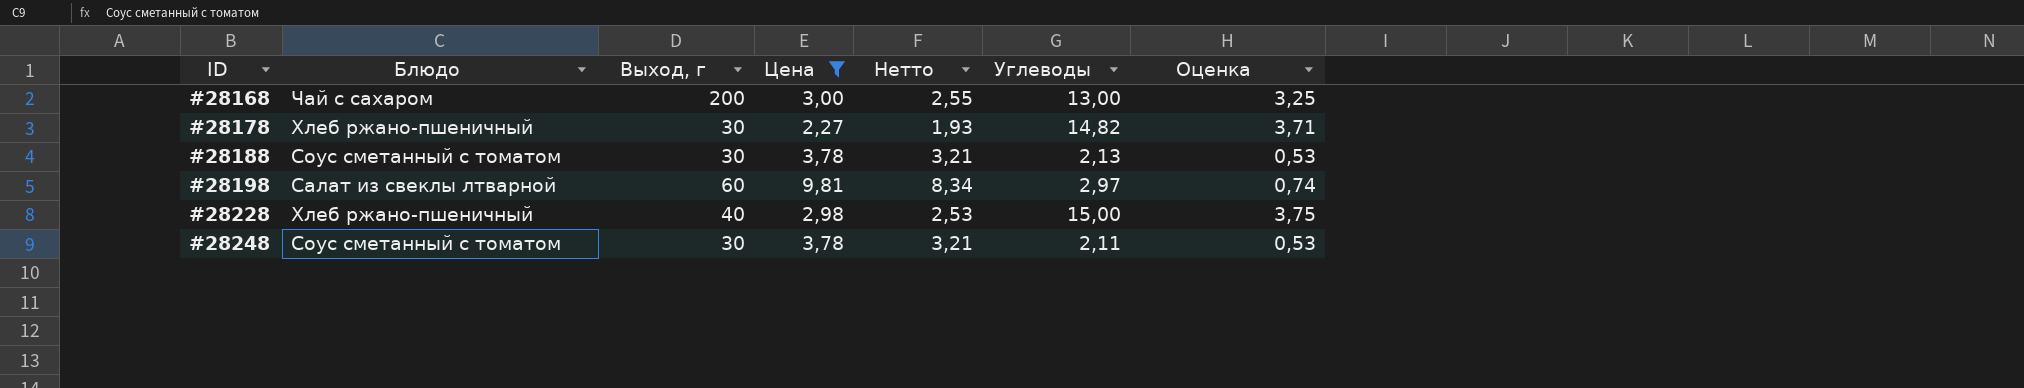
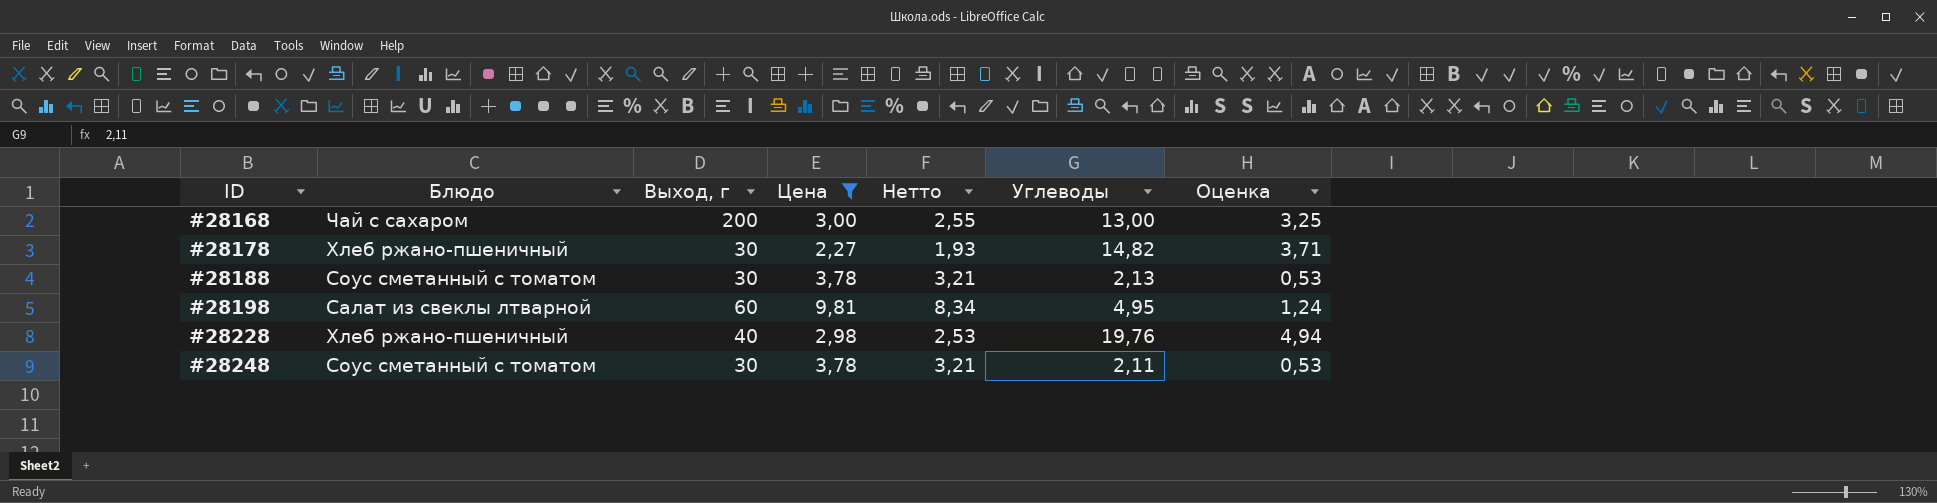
#28198 | Углеводы: 2,97 -> 4,95
#28198 | Оценка: 0,74 -> 1,24
#28228 | Углеводы: 15,00 -> 19,76
#28228 | Оценка: 3,75 -> 4,94

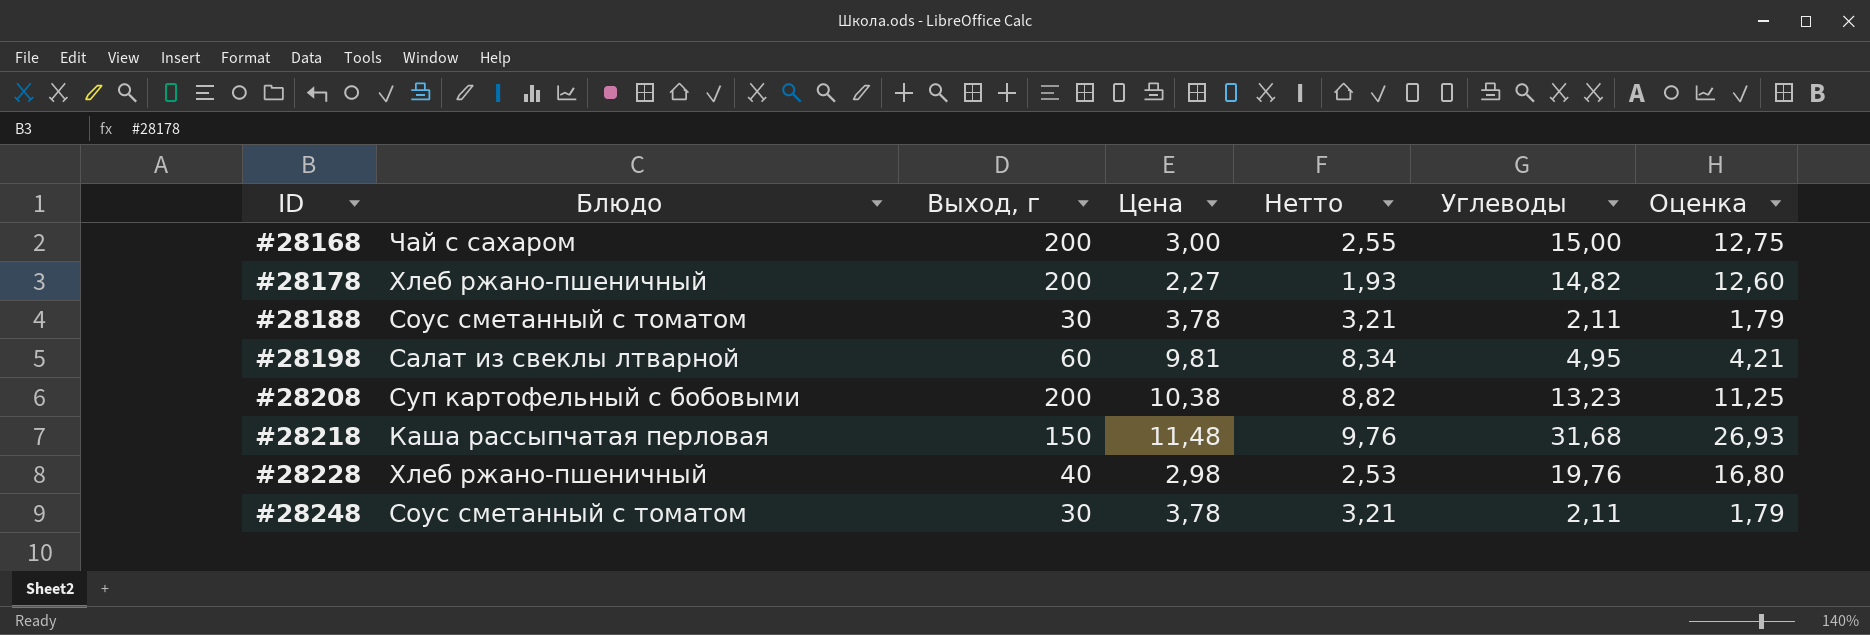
filter: Цена <= 9,81 -> none
column Оценка | formula: [Углеводы] * 0,25 -> [Углеводы] * 0,85
#28168 | Углеводы: 13,00 -> 15,00
#28178 | Выход, г: 30 -> 200
#28188 | Углеводы: 2,13 -> 2,11

